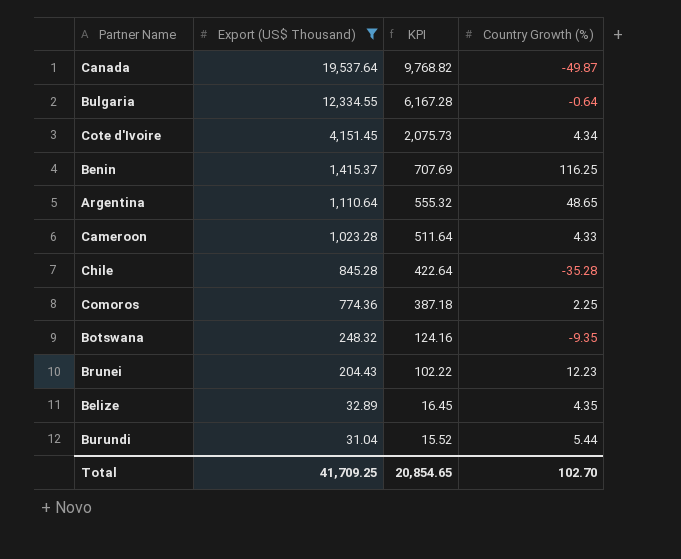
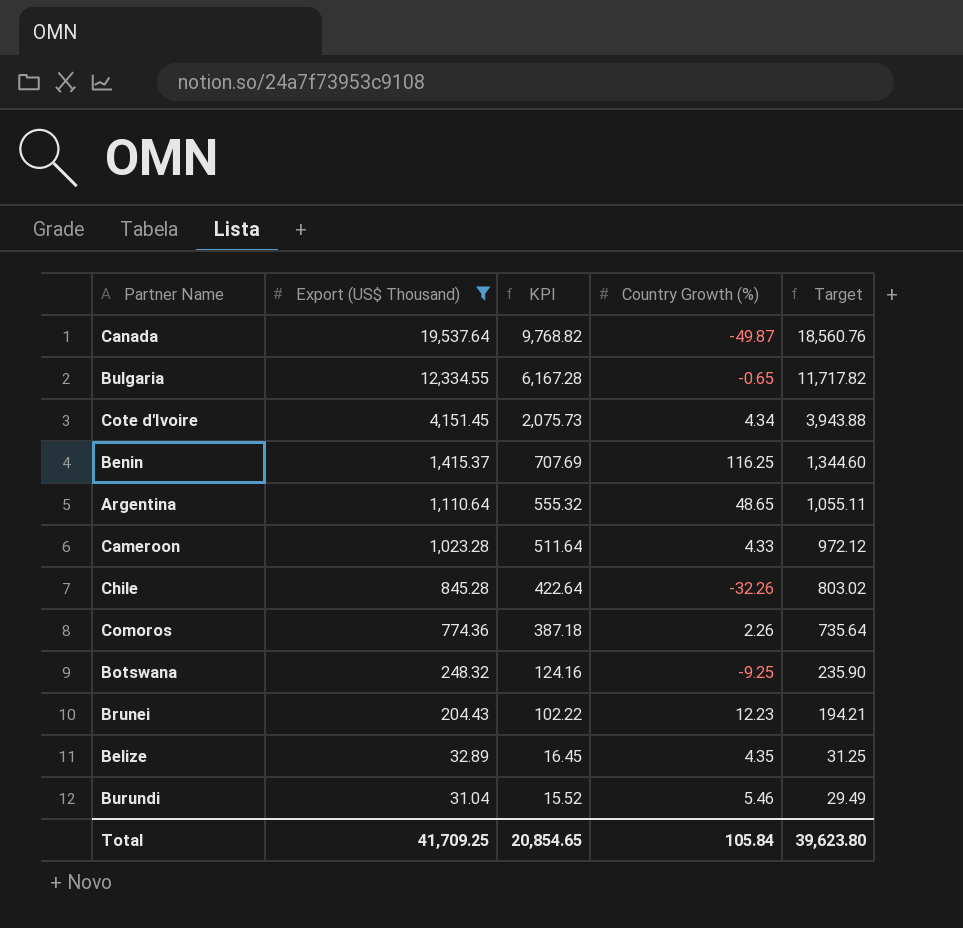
column Target | formula: none -> [Export (US$ Thousand)] * 0.95
Bulgaria | Country Growth (%): -0.64 -> -0.65
Chile | Country Growth (%): -35.28 -> -32.26
Comoros | Country Growth (%): 2.25 -> 2.26
Botswana | Country Growth (%): -9.35 -> -9.25
Burundi | Country Growth (%): 5.44 -> 5.46
Total | Country Growth (%): 102.70 -> 105.84

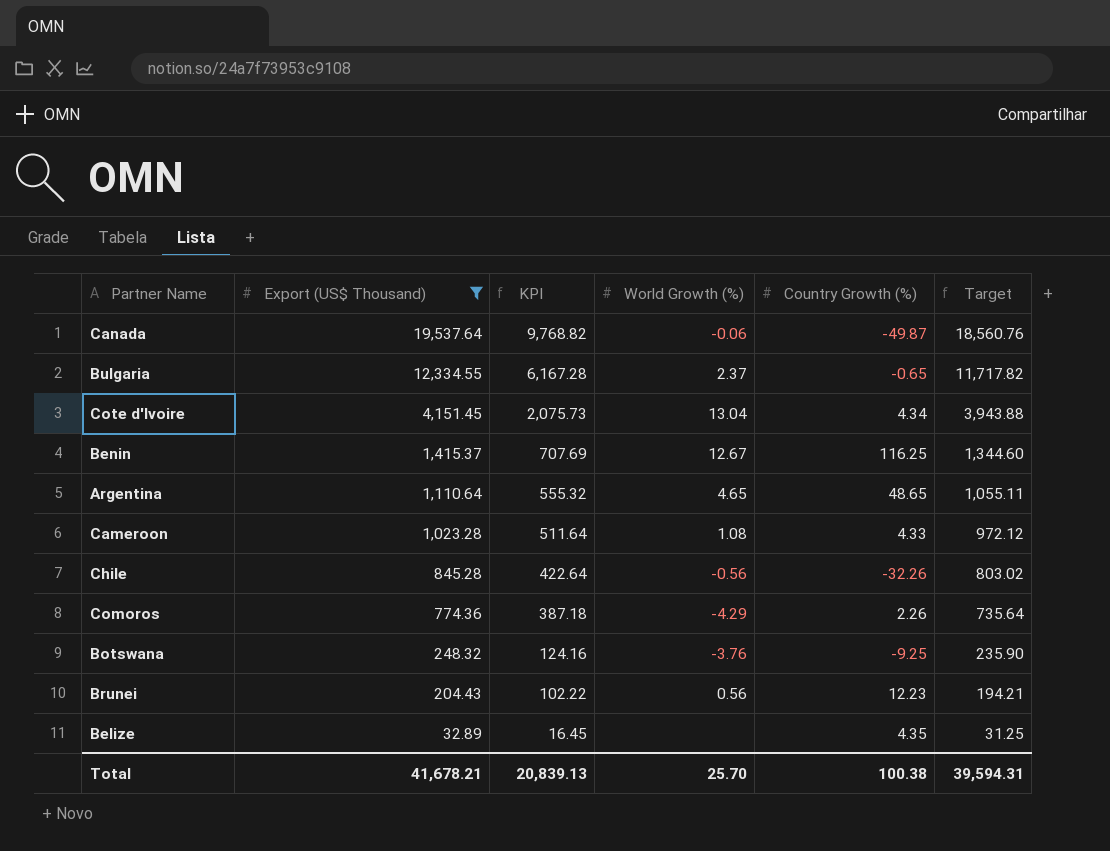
column World Growth (%) | position: none -> 4
row Burundi: 31.04 | 15.52 | 5.46 | 29.49 -> none
Total | Export (US$ Thousand): 41,709.25 -> 41,678.21
Total | KPI: 20,854.65 -> 20,839.13
Total | Country Growth (%): 105.84 -> 100.38
Total | Target: 39,623.80 -> 39,594.31

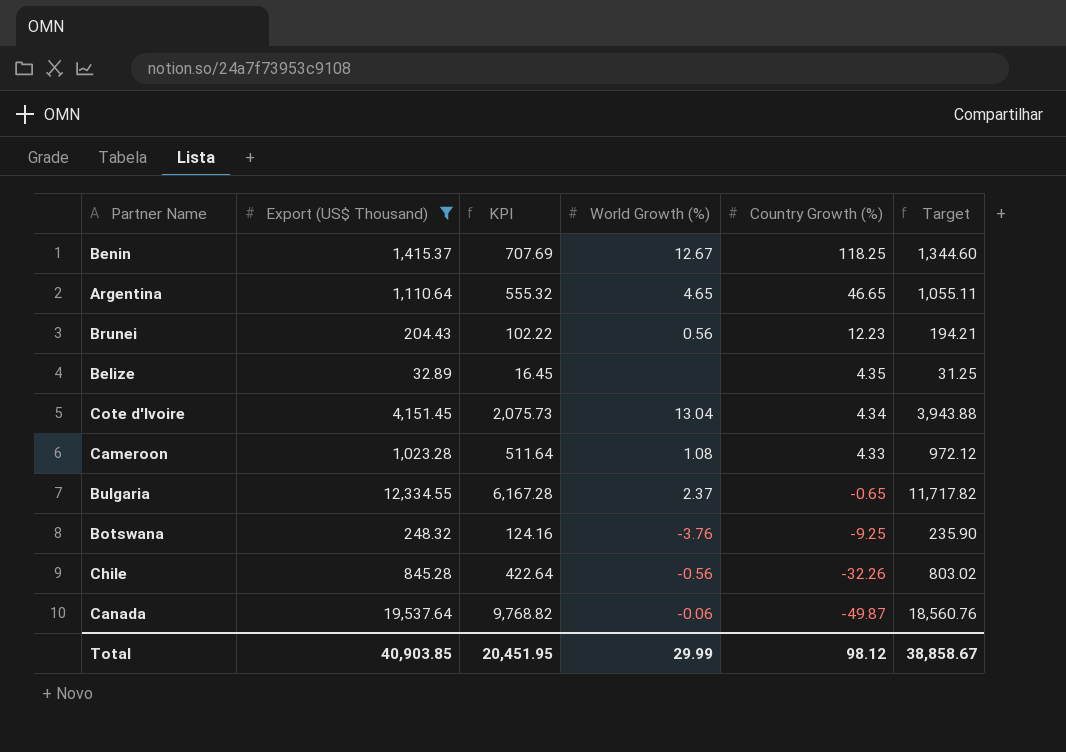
row order: Export (US$ Thousand) descending -> Country Growth (%) descending
row Comoros: 774.36 | 387.18 | -4.29 | 2.26 | 735.64 -> none
Benin | Country Growth (%): 116.25 -> 118.25
Argentina | Country Growth (%): 48.65 -> 46.65
Total | Export (US$ Thousand): 41,678.21 -> 40,903.85
Total | KPI: 20,839.13 -> 20,451.95
Total | World Growth (%): 25.70 -> 29.99
Total | Country Growth (%): 100.38 -> 98.12
Total | Target: 39,594.31 -> 38,858.67

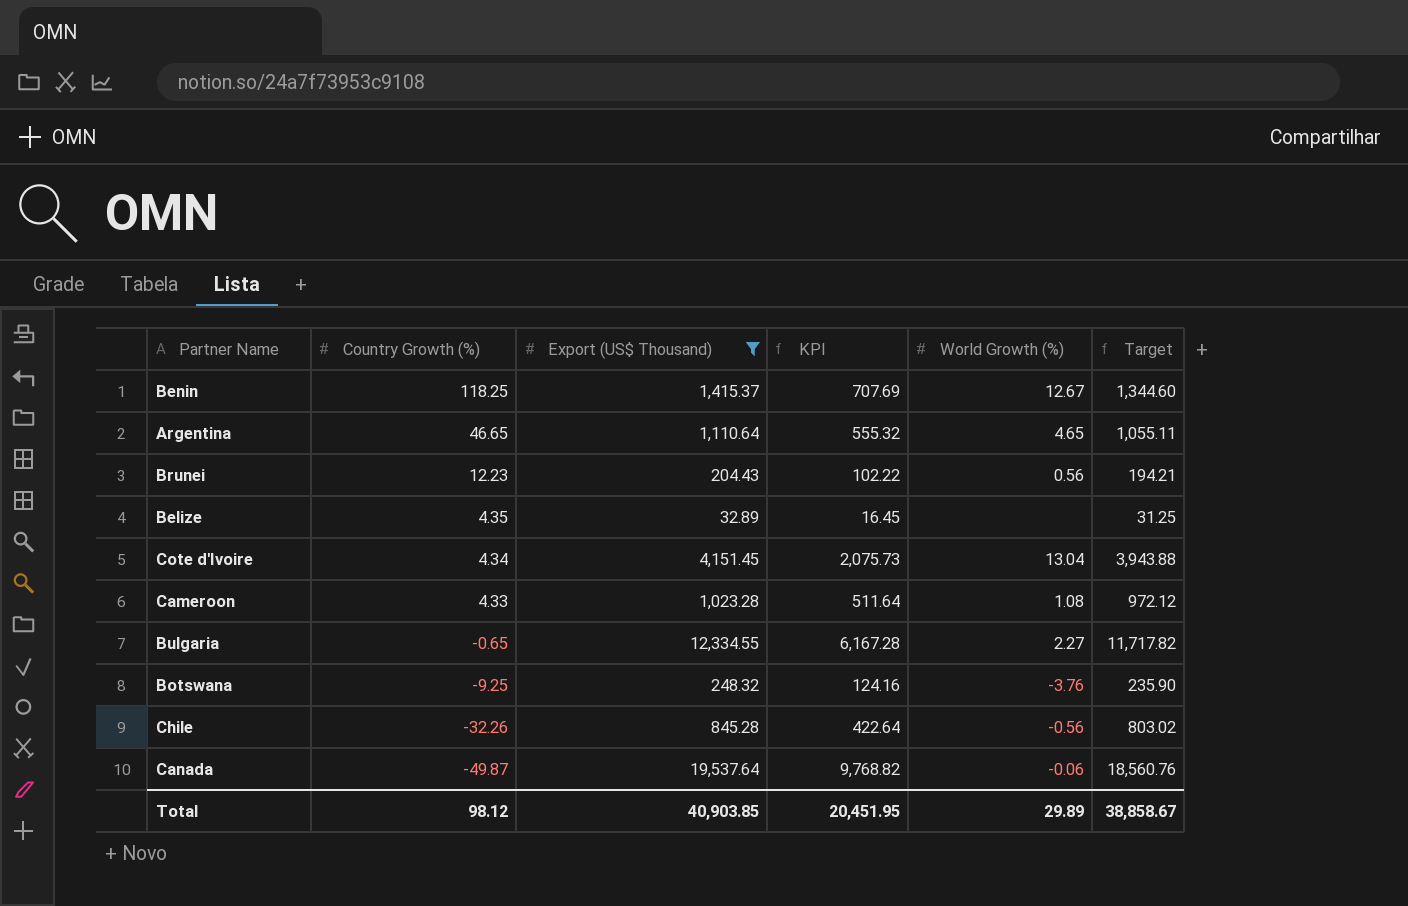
column Country Growth (%) | position: 5 -> 2
Bulgaria | World Growth (%): 2.37 -> 2.27
Total | World Growth (%): 29.99 -> 29.89

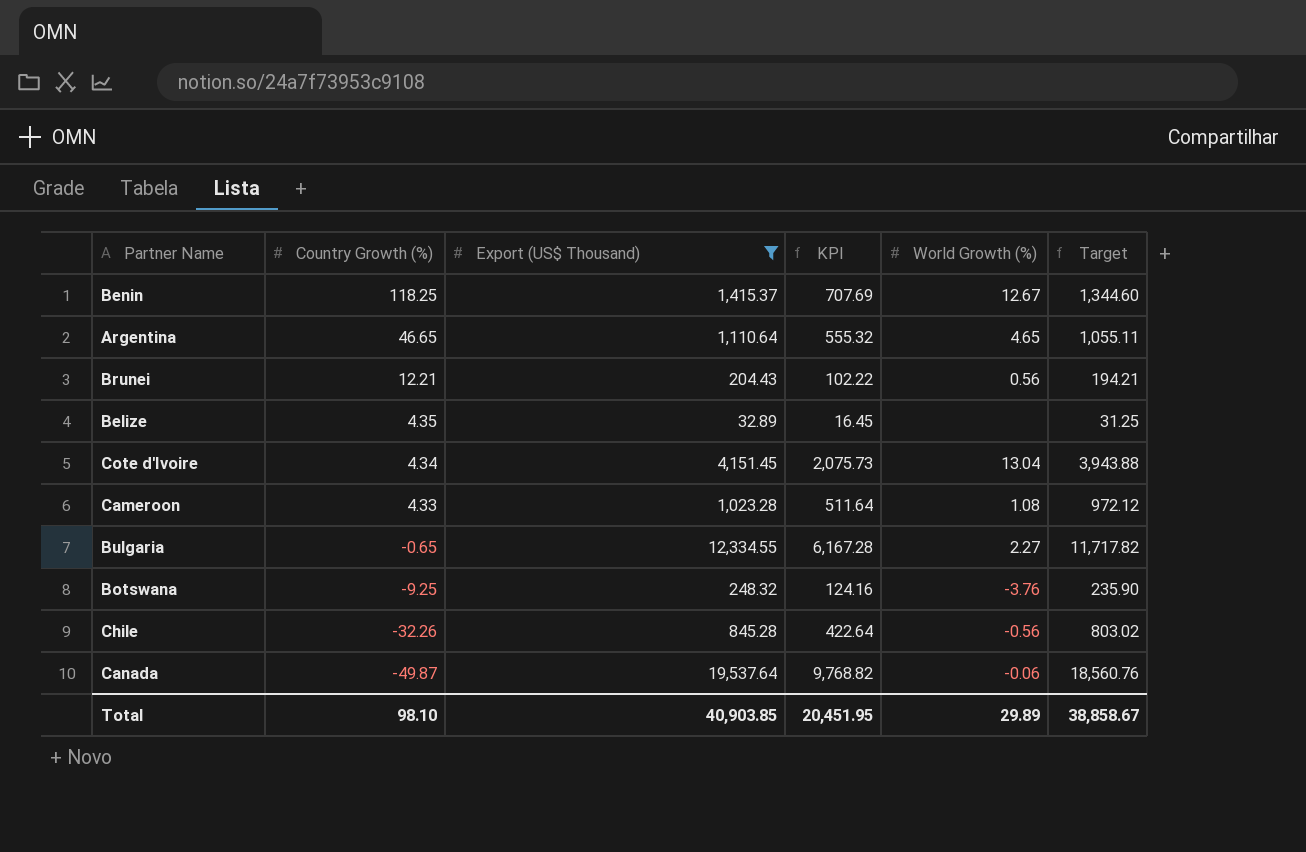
Brunei | Country Growth (%): 12.23 -> 12.21
Total | Country Growth (%): 98.12 -> 98.10

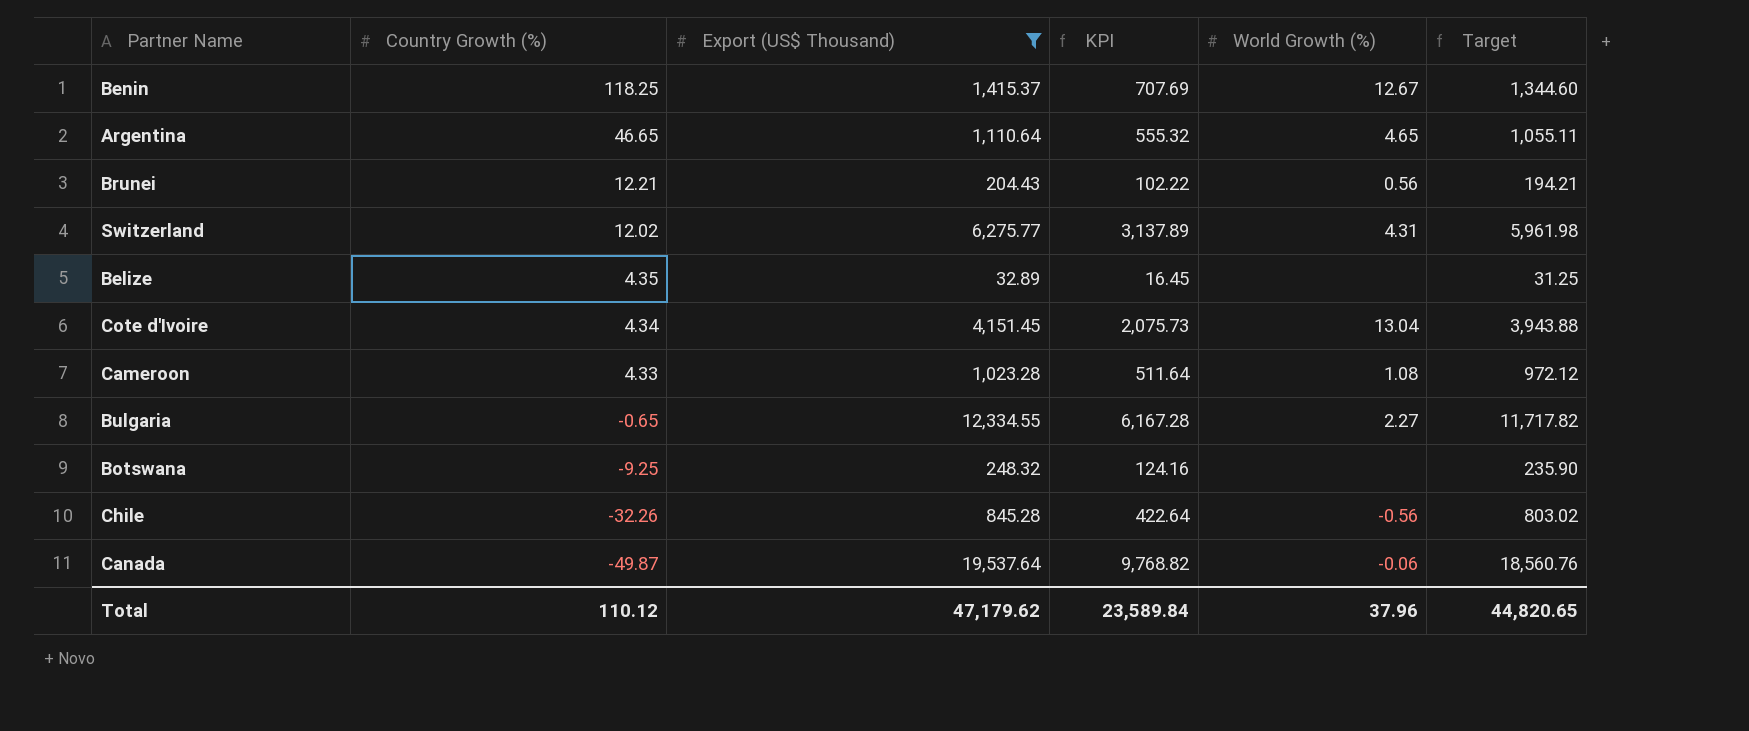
row Switzerland: none -> 12.02 | 6,275.77 | 3,137.89 | 4.31 | 5,961.98
Botswana | World Growth (%): -3.76 -> none
Total | Country Growth (%): 98.10 -> 110.12
Total | Export (US$ Thousand): 40,903.85 -> 47,179.62
Total | KPI: 20,451.95 -> 23,589.84
Total | World Growth (%): 29.89 -> 37.96
Total | Target: 38,858.67 -> 44,820.65

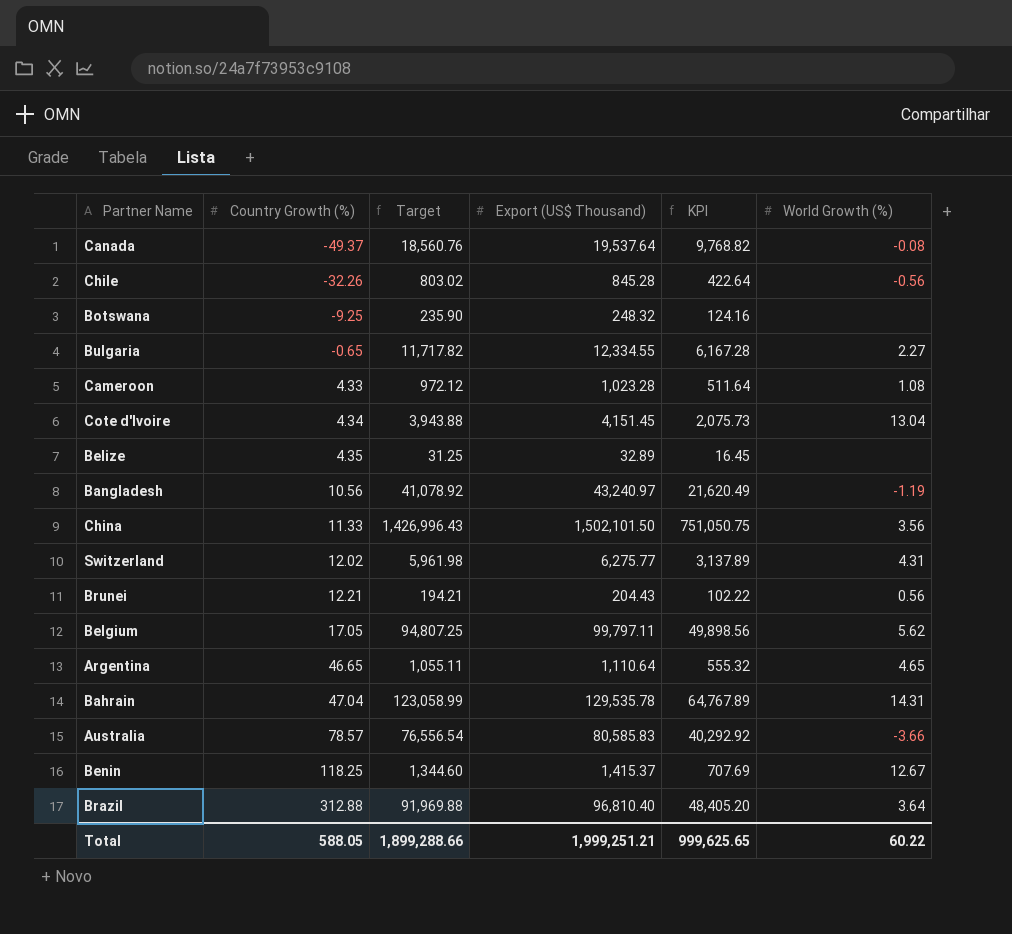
filter: Export (US$ Thousand) <= 19,537.64 -> none
row order: Country Growth (%) descending -> Country Growth (%) ascending
column Target | position: 6 -> 3
Canada | Country Growth (%): -49.87 -> -49.37
Canada | World Growth (%): -0.06 -> -0.08
Total | Country Growth (%): 110.12 -> 588.05
Total | Target: 44,820.65 -> 1,899,288.66
Total | Export (US$ Thousand): 47,179.62 -> 1,999,251.21
Total | KPI: 23,589.84 -> 999,625.65
Total | World Growth (%): 37.96 -> 60.22

